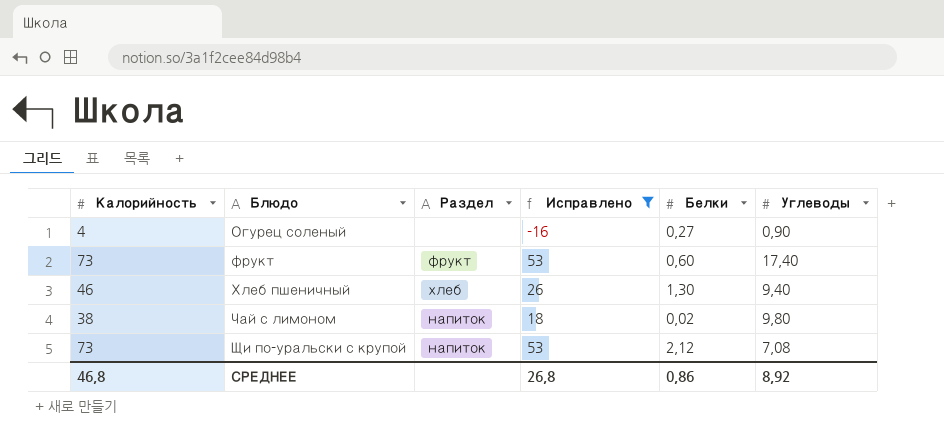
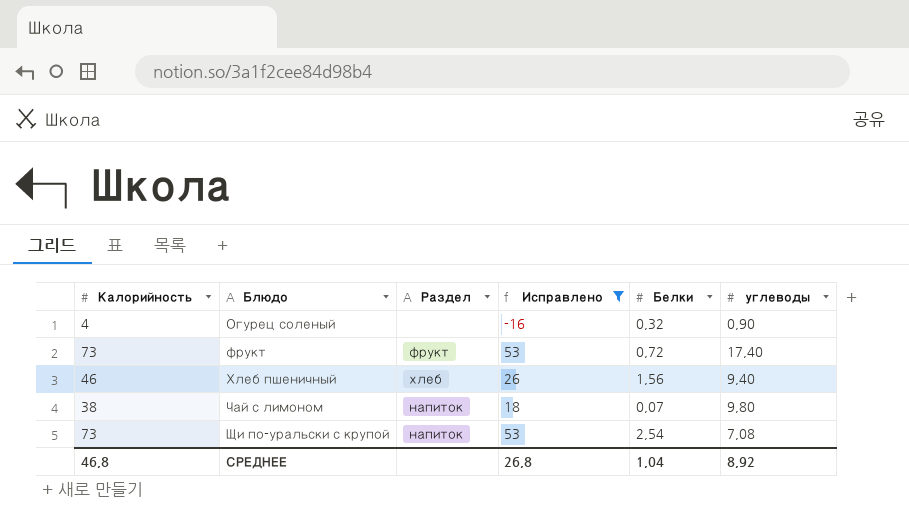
column name: Углеводы -> углеводы
Огурец соленый | Белки: 0,27 -> 0,32
фрукт | Белки: 0,60 -> 0,72
Хлеб пшеничный | Белки: 1,30 -> 1,56
Чай с лимоном | Белки: 0,02 -> 0,07
Щи по-уральски с крупой | Белки: 2,12 -> 2,54
СРЕДНЕЕ | Белки: 0,86 -> 1,04

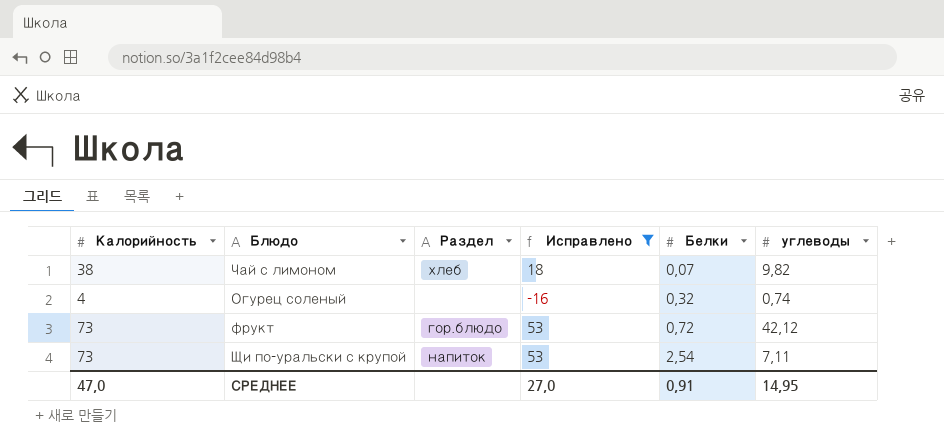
row order: Блюдо ascending -> Белки ascending
row Хлеб пшеничный: 46 | хлеб | 26 | 1,56 | 9,40 -> none
Чай с лимоном | Раздел: напиток -> хлеб
Чай с лимоном | углеводы: 9,80 -> 9,82
Огурец соленый | углеводы: 0,90 -> 0,74
фрукт | Раздел: фрукт -> гор.блюдо
фрукт | углеводы: 17,40 -> 42,12
Щи по-уральски с крупой | углеводы: 7,08 -> 7,11
СРЕДНЕЕ | Калорийность: 46,8 -> 47,0
СРЕДНЕЕ | Исправлено: 26,8 -> 27,0
СРЕДНЕЕ | Белки: 1,04 -> 0,91
СРЕДНЕЕ | углеводы: 8,92 -> 14,95

